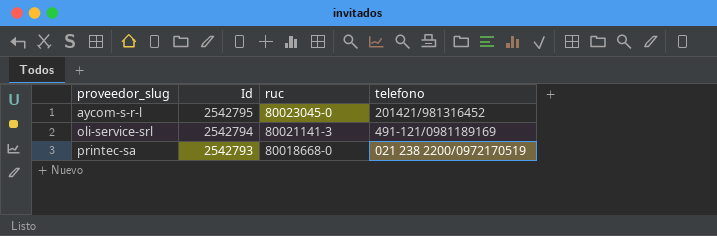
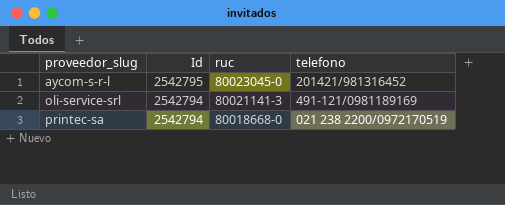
printec-sa | Id: 2542793 -> 2542794

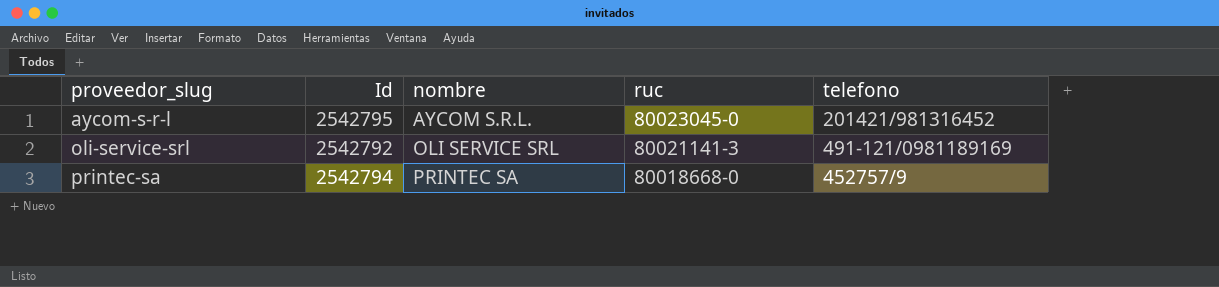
column nombre | position: none -> 3
oli-service-srl | Id: 2542794 -> 2542792
printec-sa | telefono: 021 238 2200/0972170519 -> 452757/9

